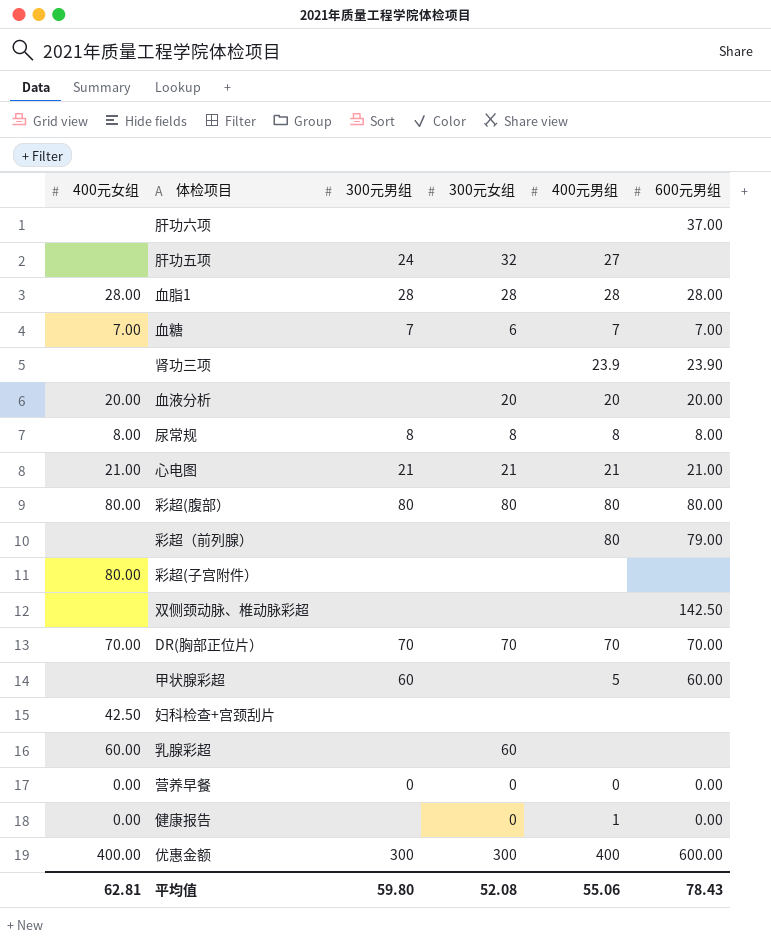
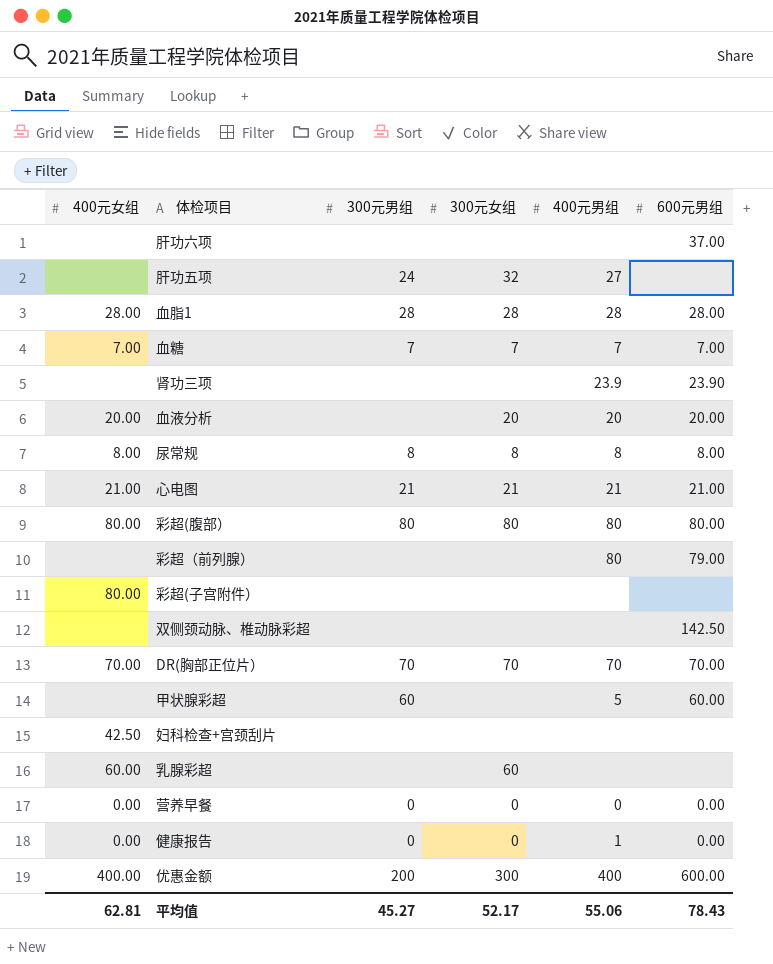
血糖 | 300元女组: 6 -> 7
健康报告 | 300元男组: none -> 0
优惠金额 | 300元男组: 300 -> 200
平均值 | 300元男组: 59.80 -> 45.27
平均值 | 300元女组: 52.08 -> 52.17

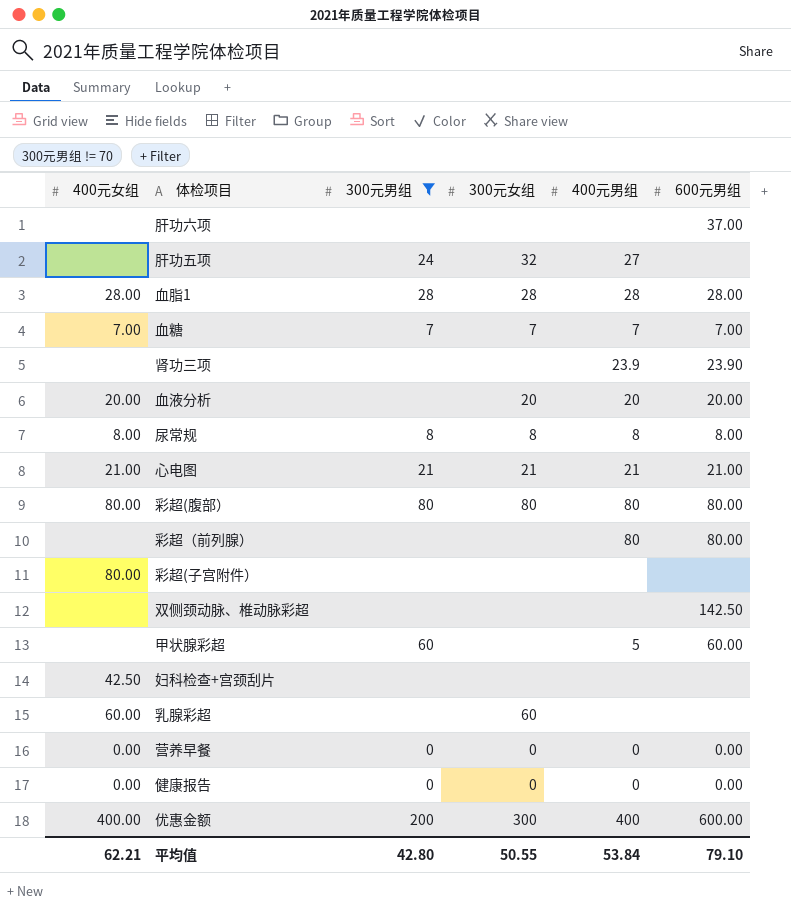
filter: none -> 300元男组 != 70
彩超（前列腺） | 600元男组: 79.00 -> 80.00
健康报告 | 400元男组: 1 -> 0
平均值 | 400元女组: 62.81 -> 62.21
平均值 | 300元男组: 45.27 -> 42.80
平均值 | 300元女组: 52.17 -> 50.55
平均值 | 400元男组: 55.06 -> 53.84
平均值 | 600元男组: 78.43 -> 79.10

